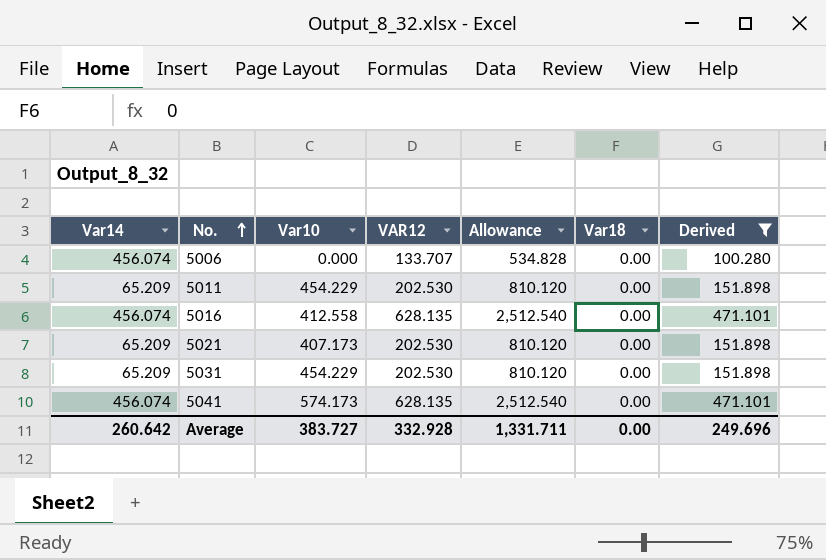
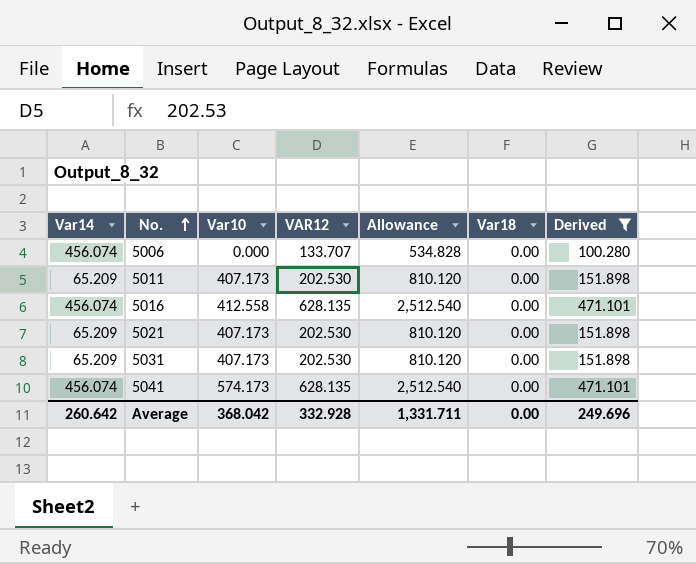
5011 | Var10: 454.229 -> 407.173
5031 | Var10: 454.229 -> 407.173
Average | Var10: 383.727 -> 368.042

